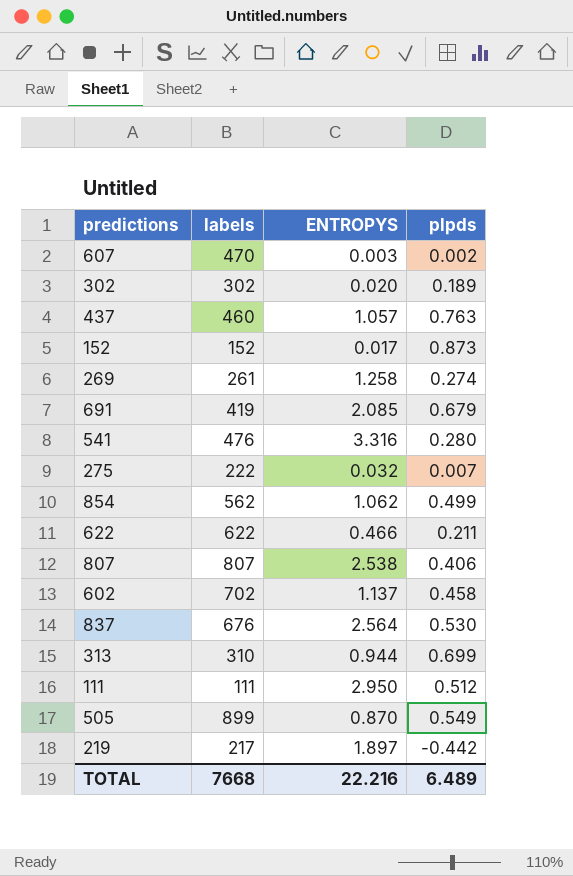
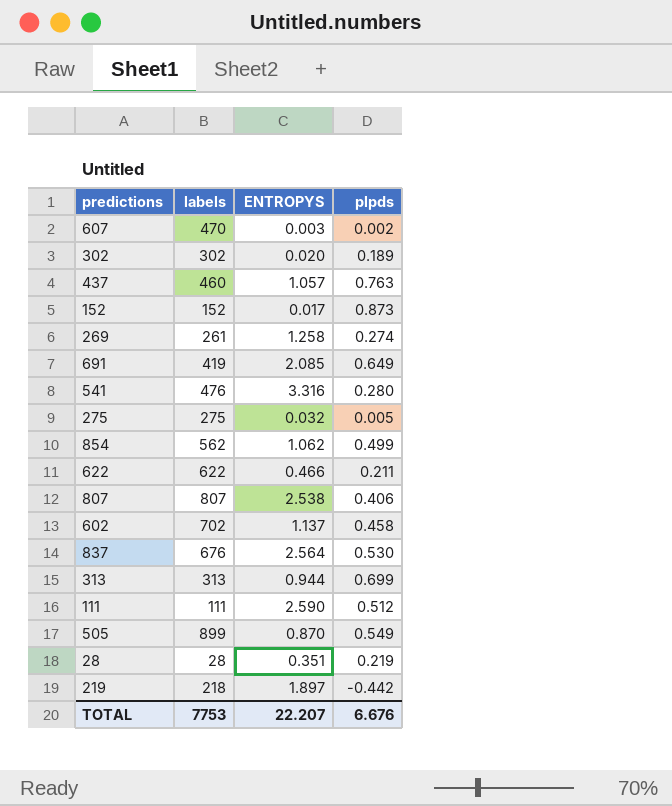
691 | plpds: 0.679 -> 0.649
275 | labels: 222 -> 275
275 | plpds: 0.007 -> 0.005
313 | labels: 310 -> 313
111 | ENTROPYS: 2.950 -> 2.590
row 28: none -> 28 | 0.351 | 0.219
219 | labels: 217 -> 218
TOTAL | labels: 7668 -> 7753
TOTAL | ENTROPYS: 22.216 -> 22.207
TOTAL | plpds: 6.489 -> 6.676

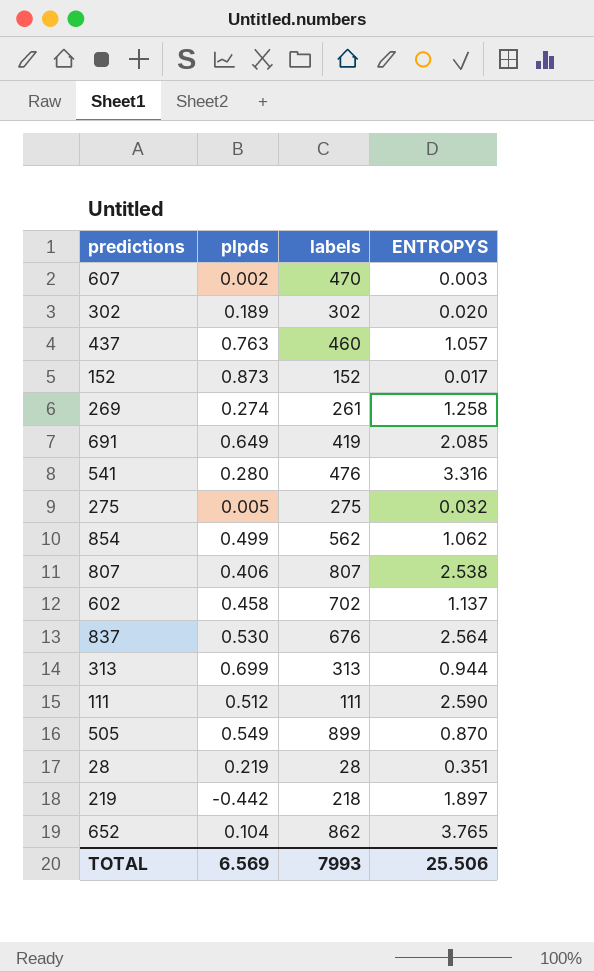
column plpds | position: 4 -> 2
row 622: 622 | 0.466 | 0.211 -> none
row 652: none -> 0.104 | 862 | 3.765
TOTAL | plpds: 6.676 -> 6.569
TOTAL | labels: 7753 -> 7993
TOTAL | ENTROPYS: 22.207 -> 25.506

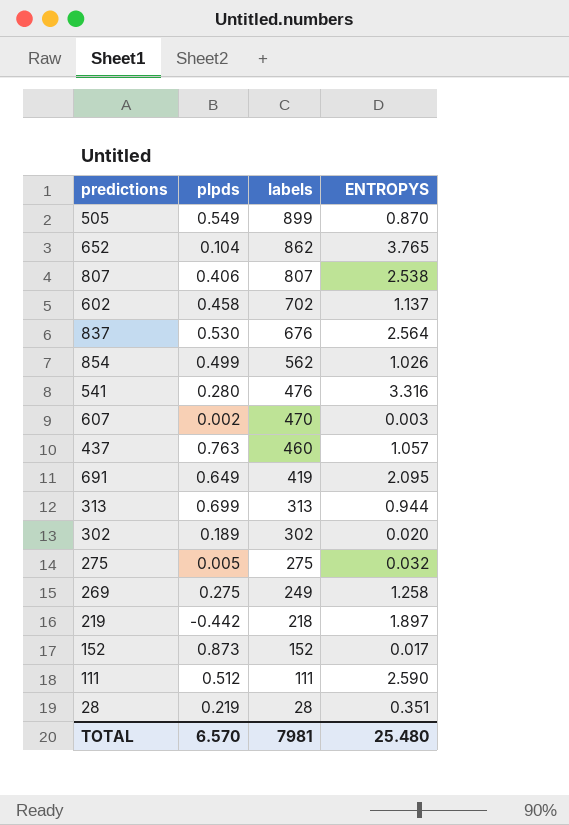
row order: none -> labels descending
854 | ENTROPYS: 1.062 -> 1.026
691 | ENTROPYS: 2.085 -> 2.095
269 | plpds: 0.274 -> 0.275
269 | labels: 261 -> 249
TOTAL | plpds: 6.569 -> 6.570
TOTAL | labels: 7993 -> 7981
TOTAL | ENTROPYS: 25.506 -> 25.480

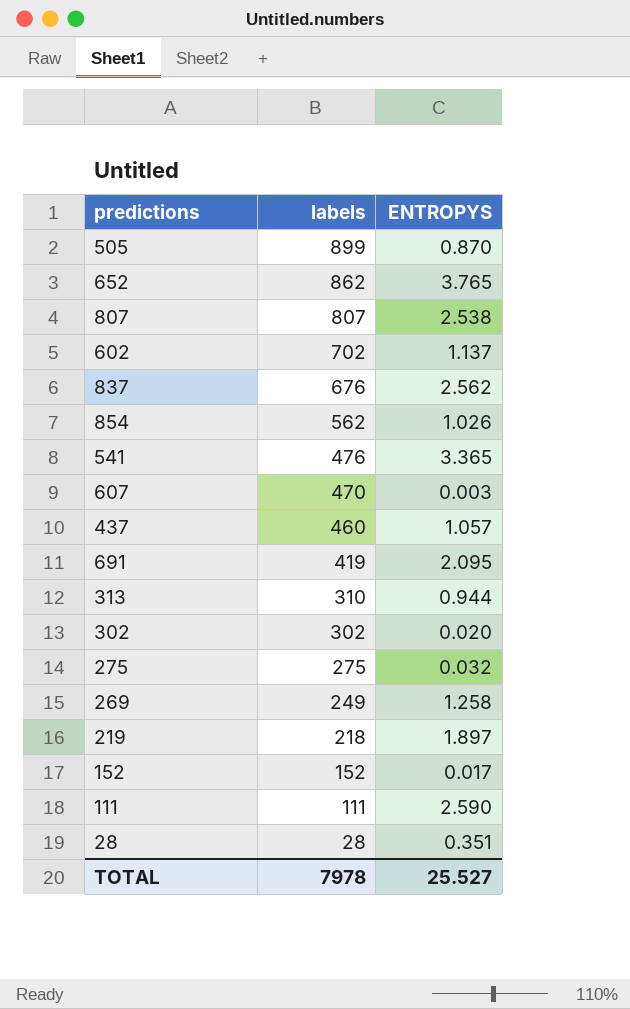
column plpds | position: 2 -> none
837 | ENTROPYS: 2.564 -> 2.562
541 | ENTROPYS: 3.316 -> 3.365
313 | labels: 313 -> 310
TOTAL | labels: 7981 -> 7978
TOTAL | ENTROPYS: 25.480 -> 25.527

